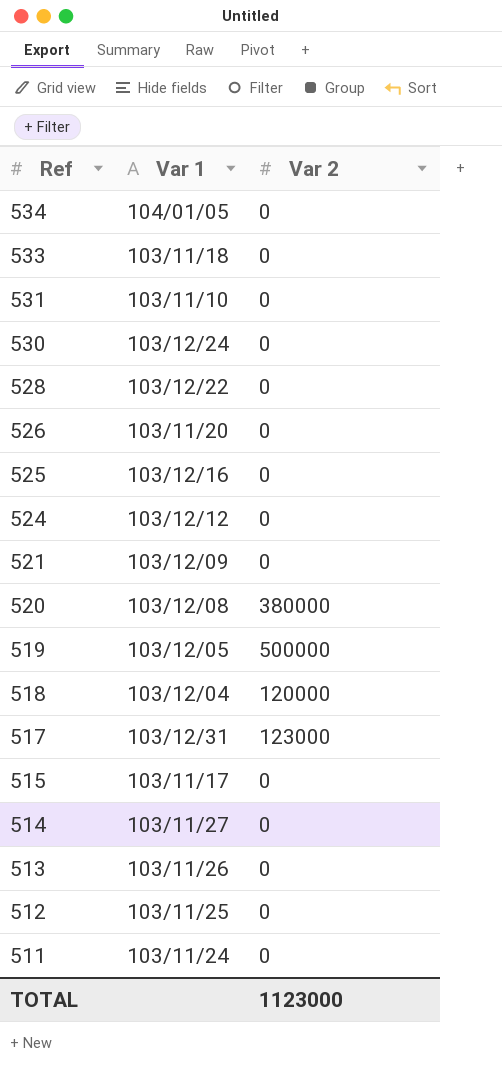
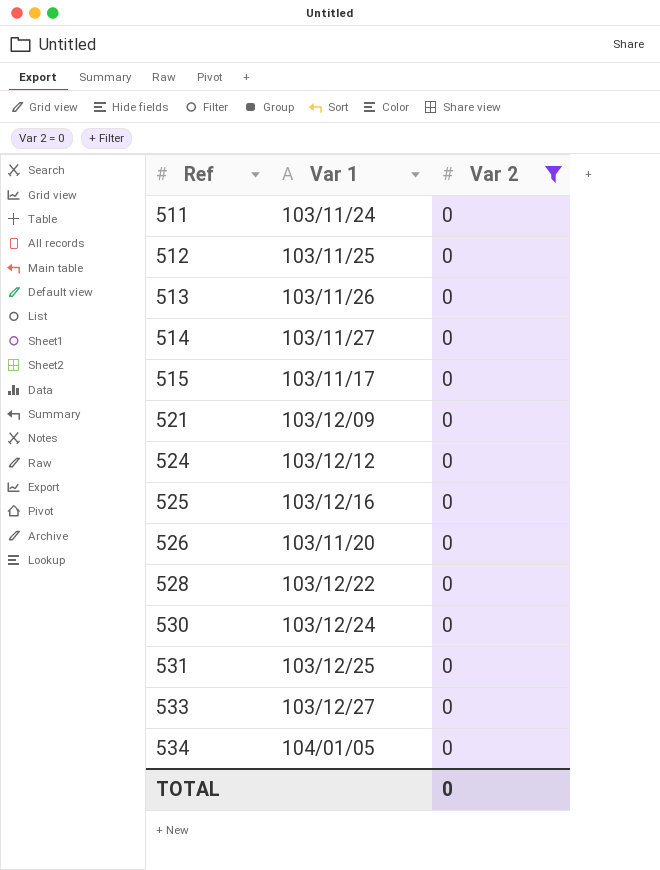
filter: none -> Var 2 = 0
row order: Ref descending -> Ref ascending
531 | Var 1: 103/11/10 -> 103/12/25
533 | Var 1: 103/11/18 -> 103/12/27
TOTAL | Var 2: 1123000 -> 0

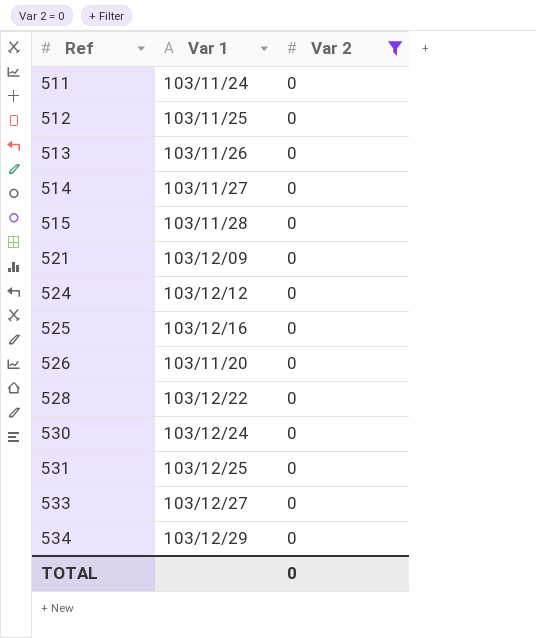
515 | Var 1: 103/11/17 -> 103/11/28
534 | Var 1: 104/01/05 -> 103/12/29

